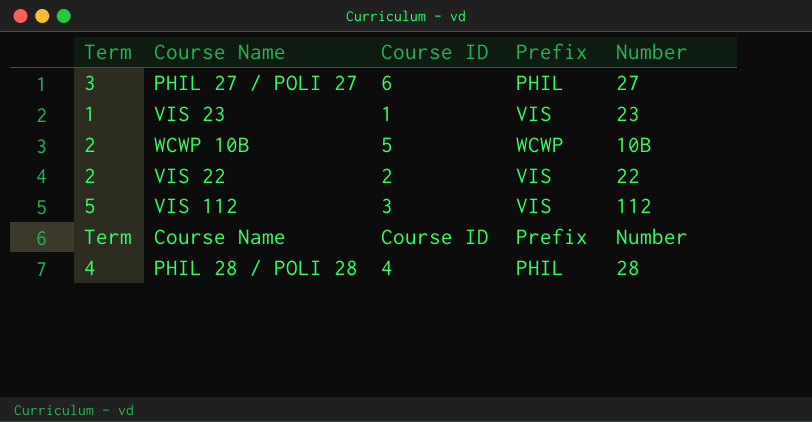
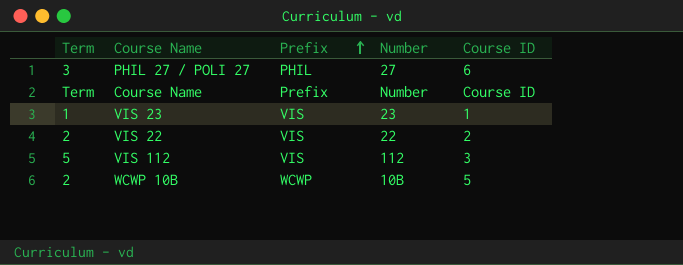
row order: none -> Prefix ascending
column Course ID | position: 3 -> 5
row PHIL 28 / POLI 28: 4 | 4 | PHIL | 28 -> none

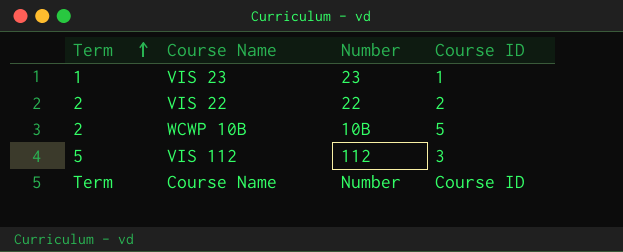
row order: Prefix ascending -> Term ascending
column Prefix | position: 3 -> none
row PHIL 27 / POLI 27: 3 | PHIL | 27 | 6 -> none

